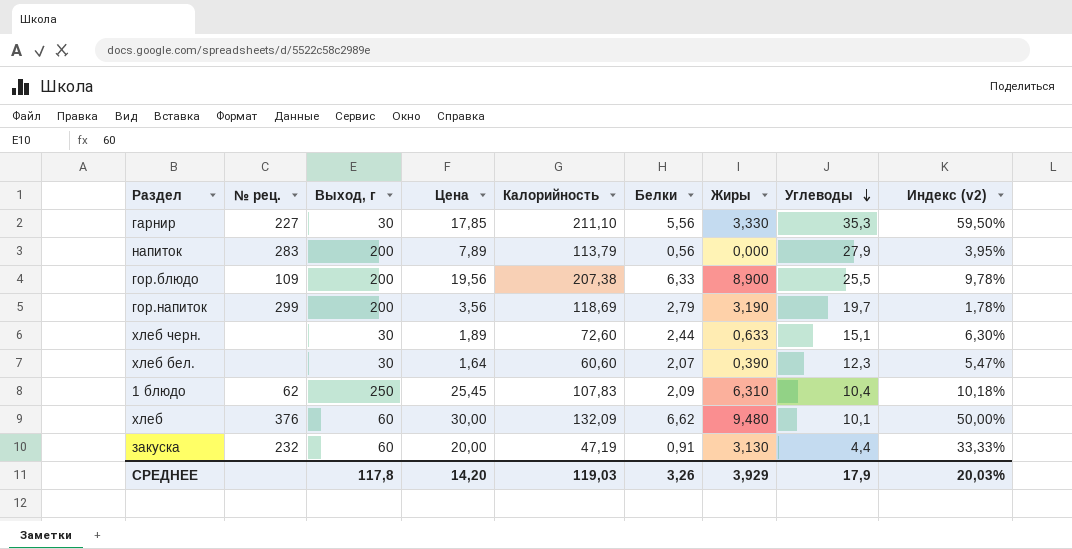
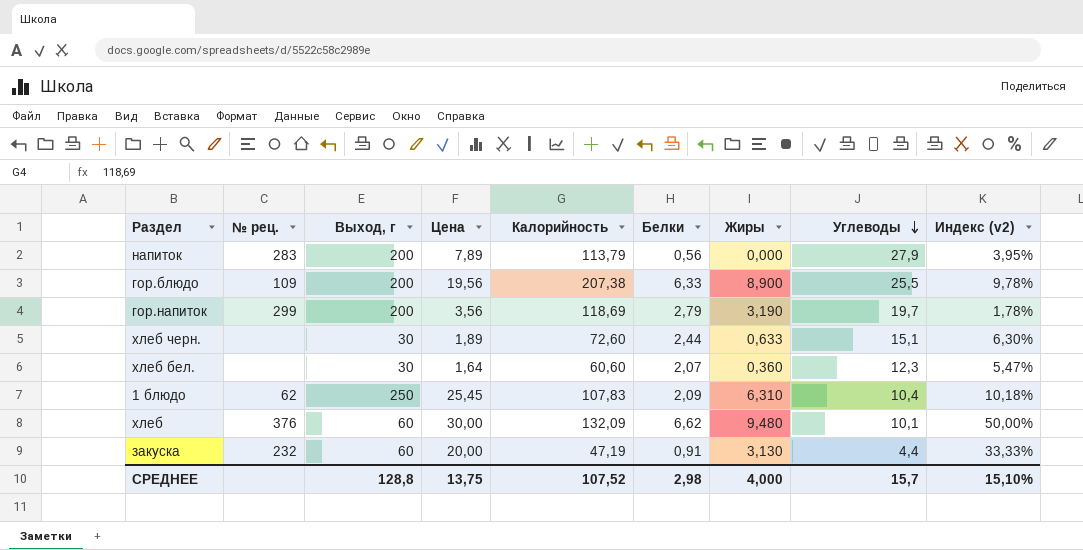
row гарнир: 227 | 30 | 17,85 | 211,10 | 5,56 | 3,330 | 35,3 | 59,50% -> none
хлеб бел. | Жиры: 0,390 -> 0,360
СРЕДНЕЕ | Выход, г: 117,8 -> 128,8
СРЕДНЕЕ | Цена: 14,20 -> 13,75
СРЕДНЕЕ | Калорийность: 119,03 -> 107,52
СРЕДНЕЕ | Белки: 3,26 -> 2,98
СРЕДНЕЕ | Жиры: 3,929 -> 4,000
СРЕДНЕЕ | Углеводы: 17,9 -> 15,7
СРЕДНЕЕ | Индекс (v2): 20,03% -> 15,10%

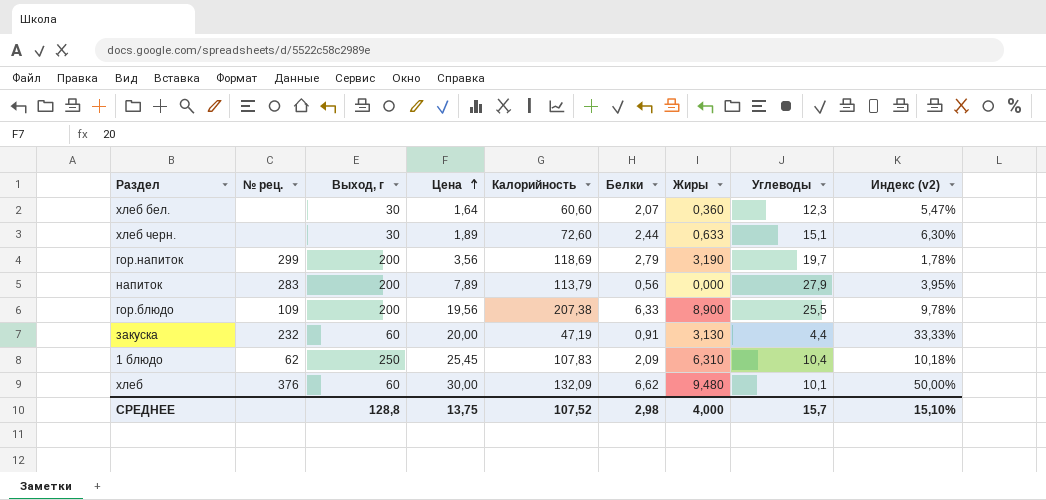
row order: Углеводы descending -> Цена ascending

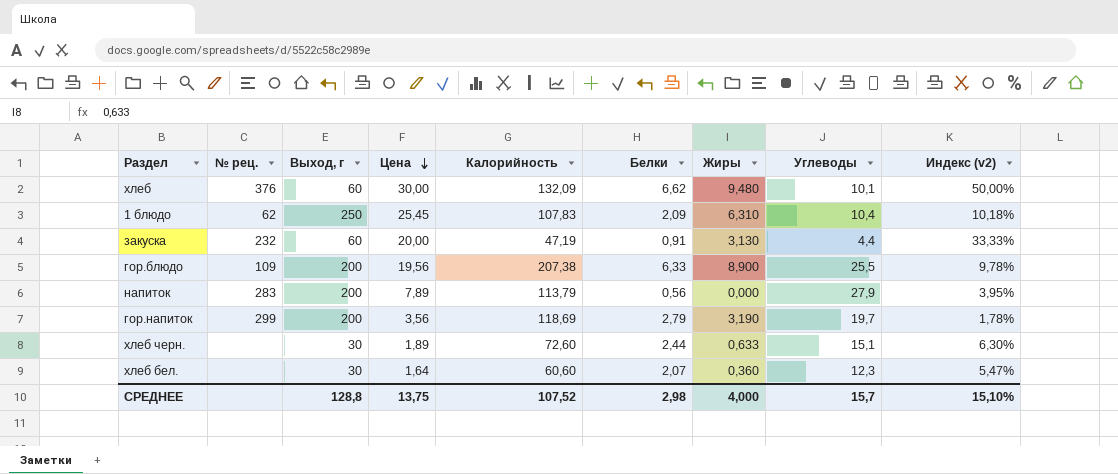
row order: Цена ascending -> Цена descending

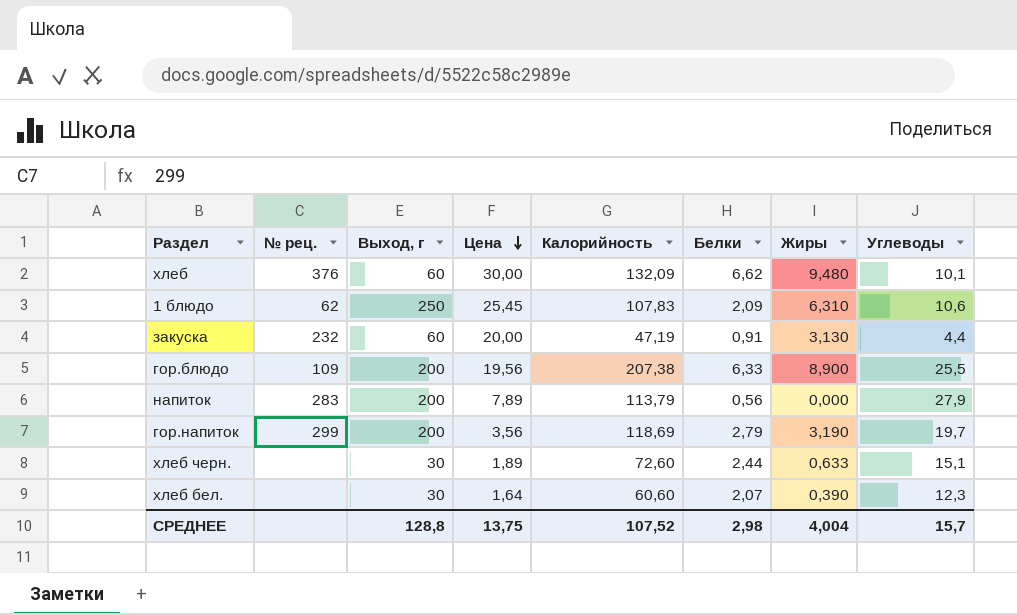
column Индекс (v2) | formula: [Цена] / [Выход, г] -> none
1 блюдо | Углеводы: 10,4 -> 10,6
хлеб бел. | Жиры: 0,360 -> 0,390
СРЕДНЕЕ | Жиры: 4,000 -> 4,004

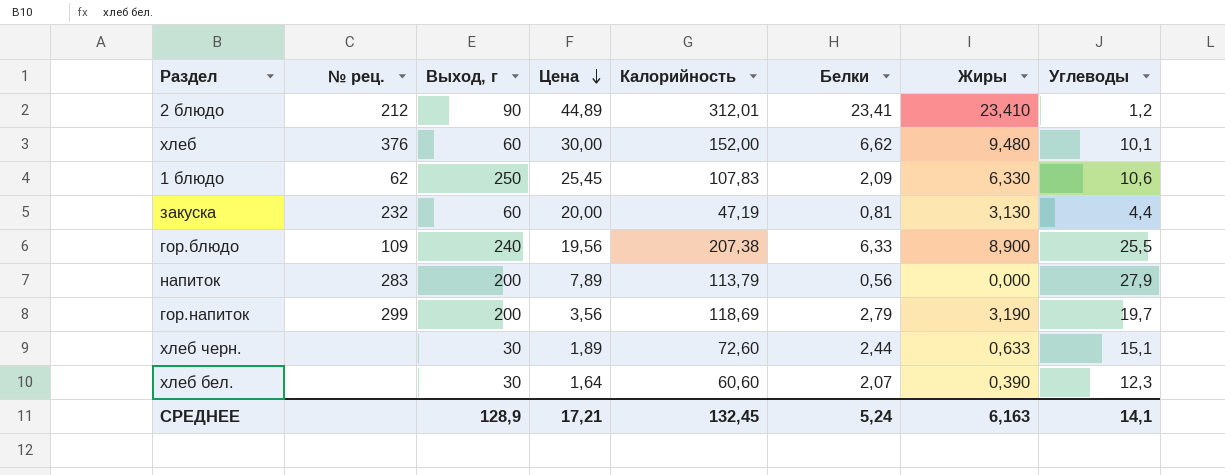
row 2 блюдо: none -> 212 | 90 | 44,89 | 312,01 | 23,41 | 23,410 | 1,2
хлеб | Калорийность: 132,09 -> 152,00
1 блюдо | Жиры: 6,310 -> 6,330
закуска | Белки: 0,91 -> 0,81
гор.блюдо | Выход, г: 200 -> 240
СРЕДНЕЕ | Выход, г: 128,8 -> 128,9
СРЕДНЕЕ | Цена: 13,75 -> 17,21
СРЕДНЕЕ | Калорийность: 107,52 -> 132,45
СРЕДНЕЕ | Белки: 2,98 -> 5,24
СРЕДНЕЕ | Жиры: 4,004 -> 6,163
СРЕДНЕЕ | Углеводы: 15,7 -> 14,1

